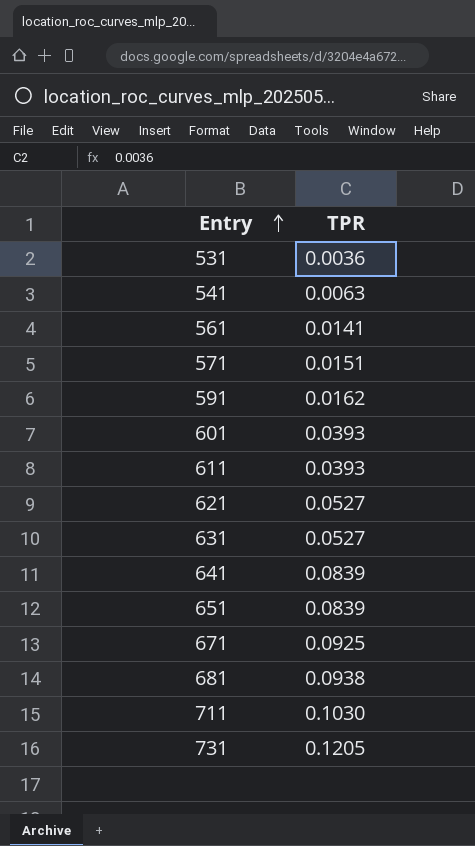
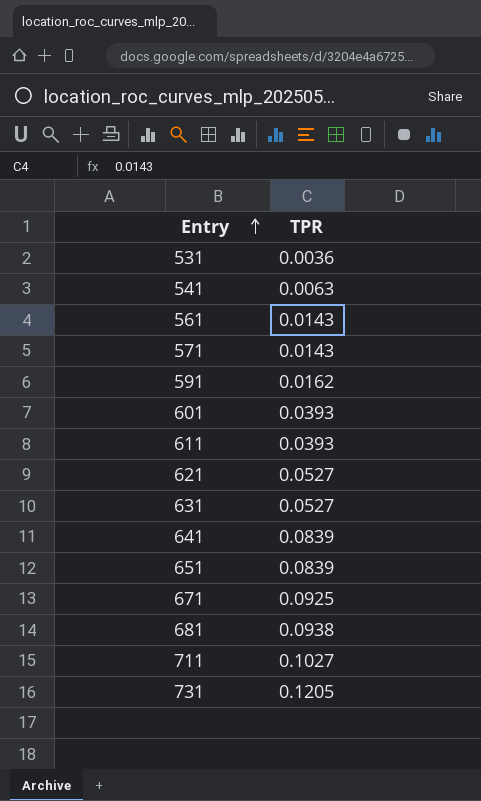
561 | TPR: 0.0141 -> 0.0143
571 | TPR: 0.0151 -> 0.0143
711 | TPR: 0.1030 -> 0.1027

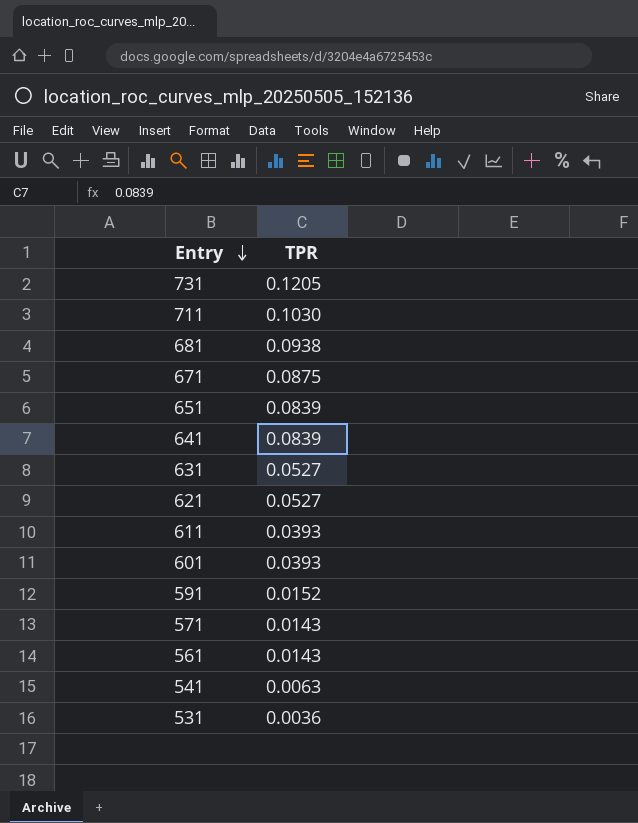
row order: Entry ascending -> Entry descending
711 | TPR: 0.1027 -> 0.1030
671 | TPR: 0.0925 -> 0.0875
591 | TPR: 0.0162 -> 0.0152

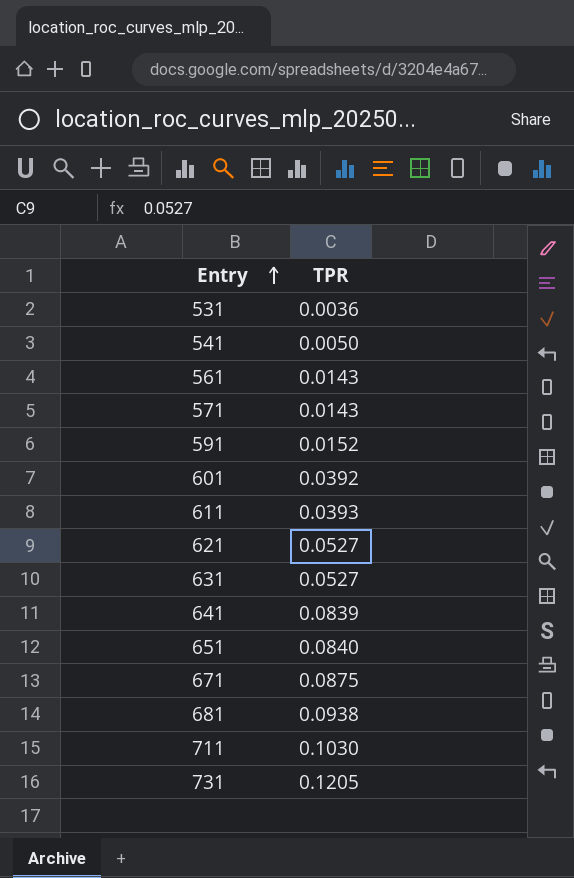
row order: Entry descending -> Entry ascending
541 | TPR: 0.0063 -> 0.0050
601 | TPR: 0.0393 -> 0.0392
651 | TPR: 0.0839 -> 0.0840

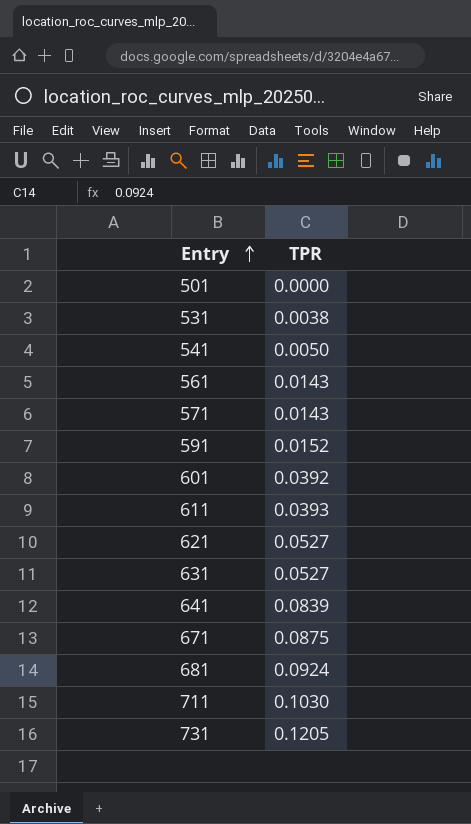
row 651: 0.0840 -> none
row 501: none -> 0.0000
531 | TPR: 0.0036 -> 0.0038
681 | TPR: 0.0938 -> 0.0924

